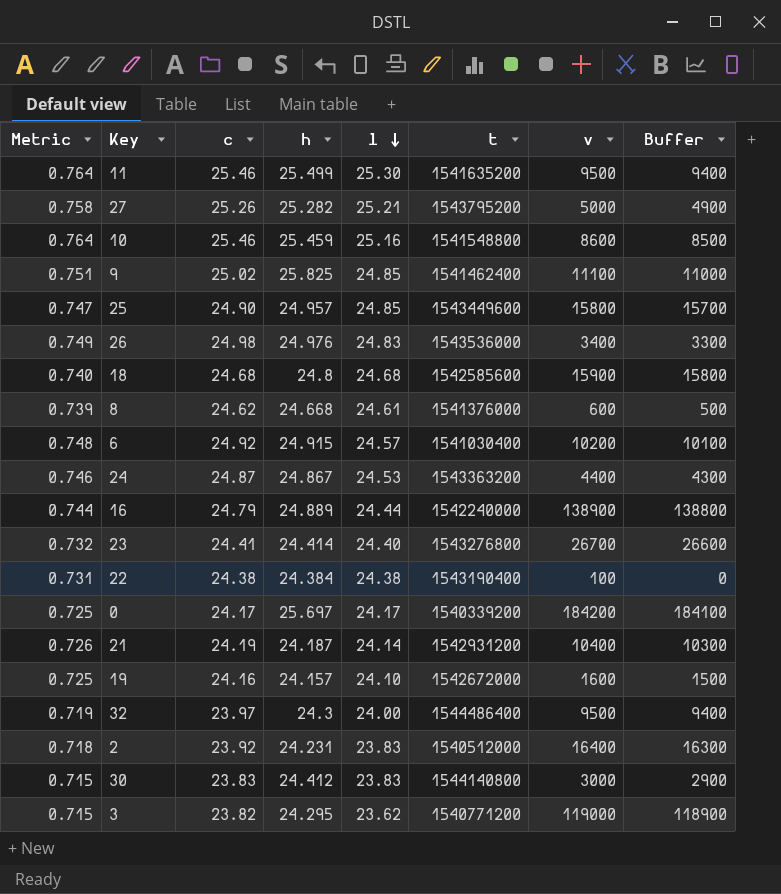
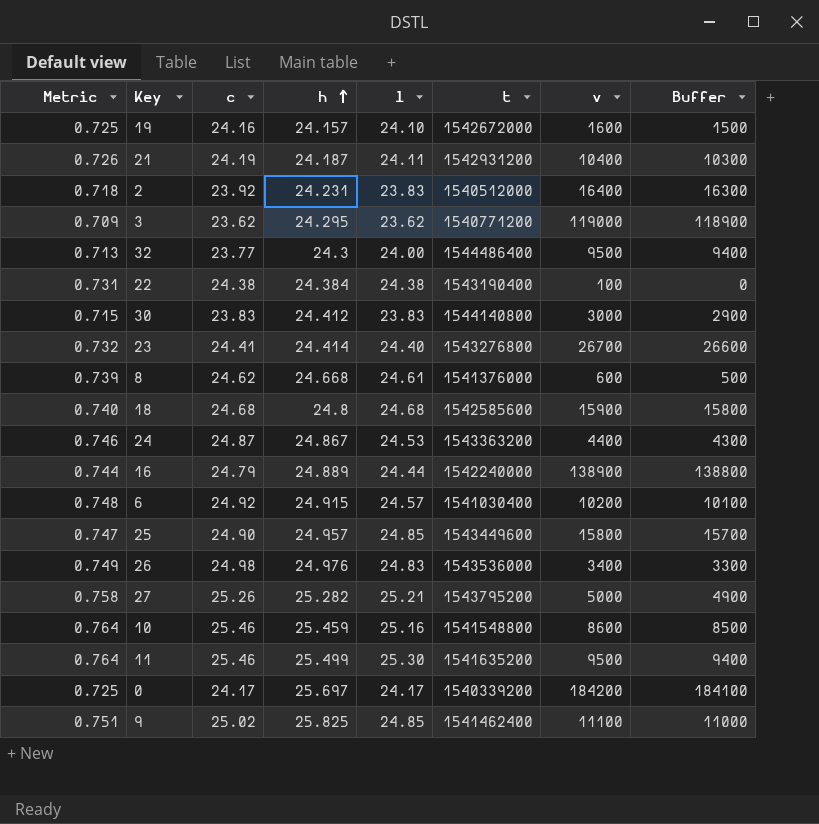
row order: l descending -> h ascending
21 | l: 24.14 -> 24.11
3 | Metric: 0.715 -> 0.709
3 | c: 23.82 -> 23.62
32 | Metric: 0.719 -> 0.713
32 | c: 23.97 -> 23.77

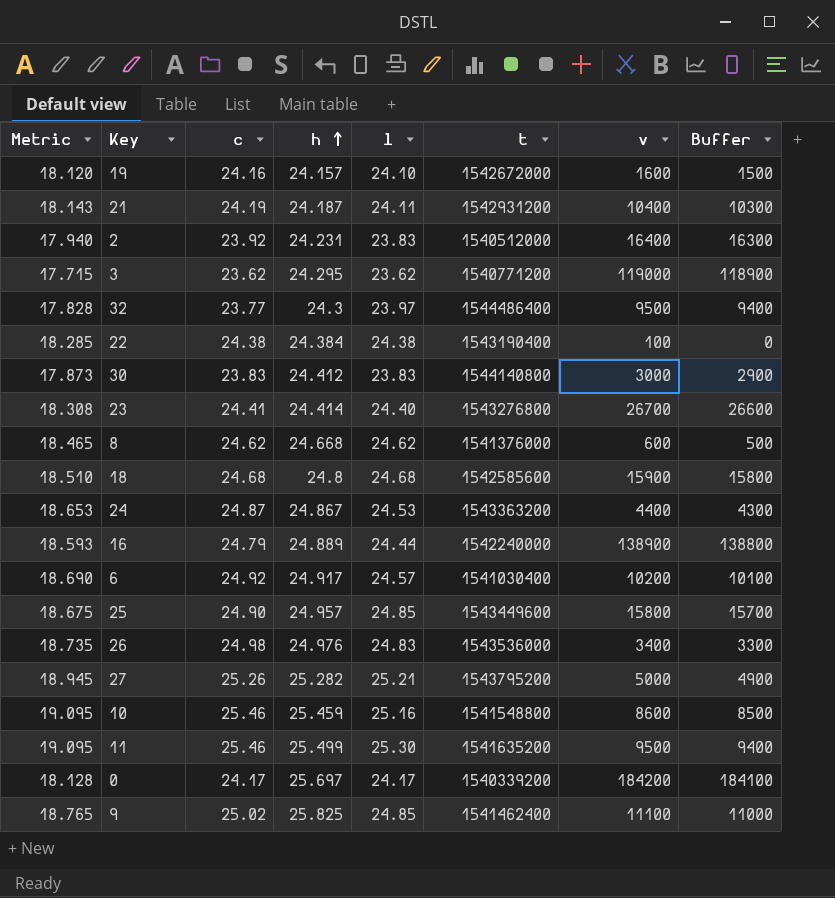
column Metric | formula: [c] * 0.03 -> [c] * 0.75
32 | l: 24.00 -> 23.97
8 | l: 24.61 -> 24.62
6 | h: 24.915 -> 24.917

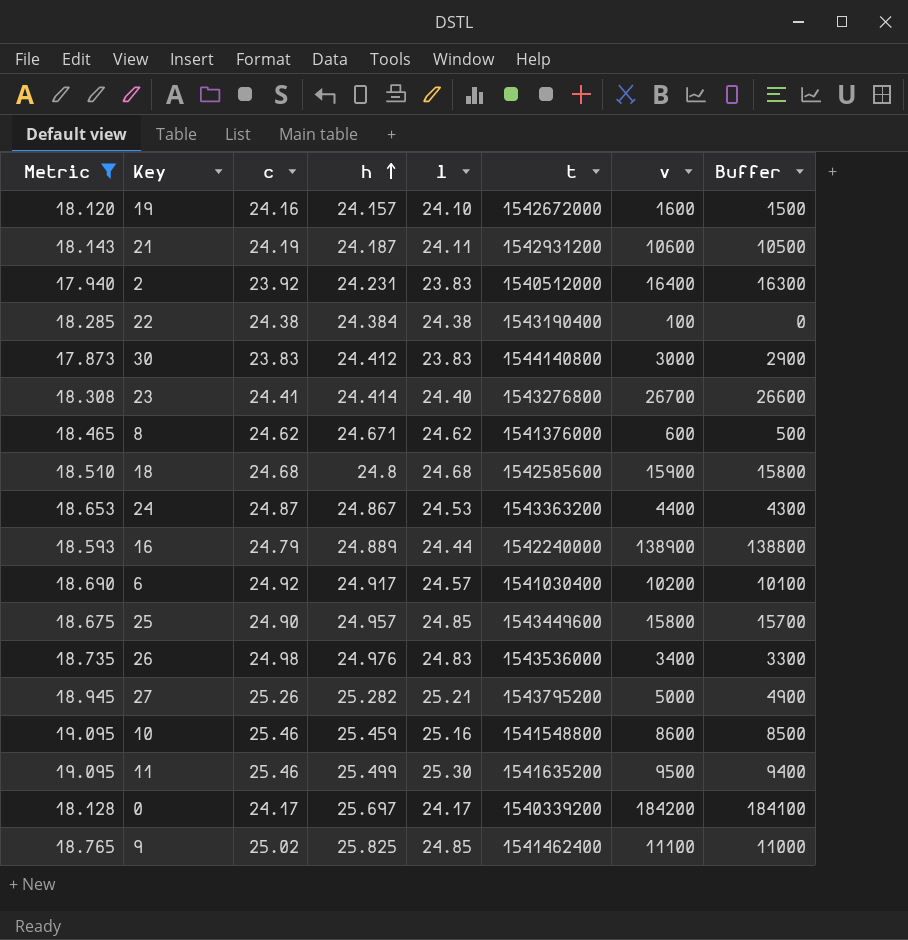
filter: none -> Metric >= 17.873
21 | v: 10400 -> 10600
21 | Buffer: 10300 -> 10500
8 | h: 24.668 -> 24.671

